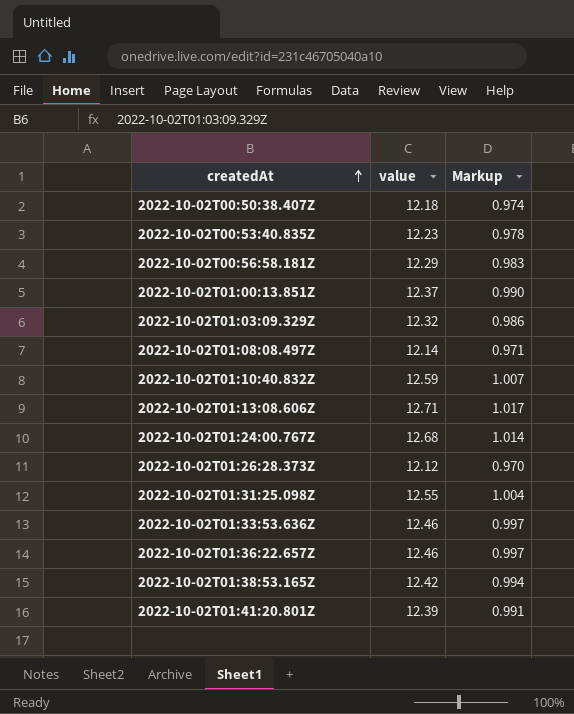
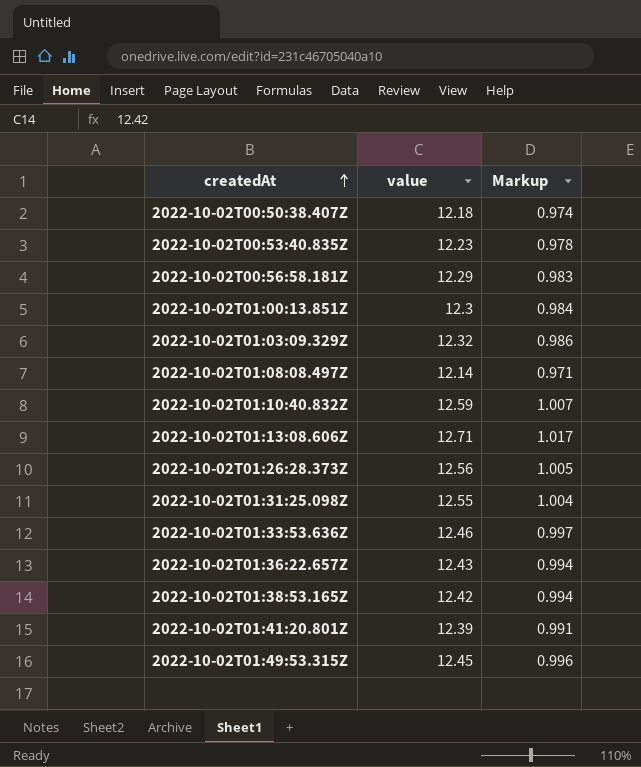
row 2022-10-02T01:24:00.767Z: 12.68 | 1.014 -> none
2022-10-02T01:00:13.851Z | value: 12.37 -> 12.3
2022-10-02T01:00:13.851Z | Markup: 0.990 -> 0.984
2022-10-02T01:26:28.373Z | value: 12.12 -> 12.56
2022-10-02T01:26:28.373Z | Markup: 0.970 -> 1.005
2022-10-02T01:36:22.657Z | value: 12.46 -> 12.43
2022-10-02T01:36:22.657Z | Markup: 0.997 -> 0.994
row 2022-10-02T01:49:53.315Z: none -> 12.45 | 0.996

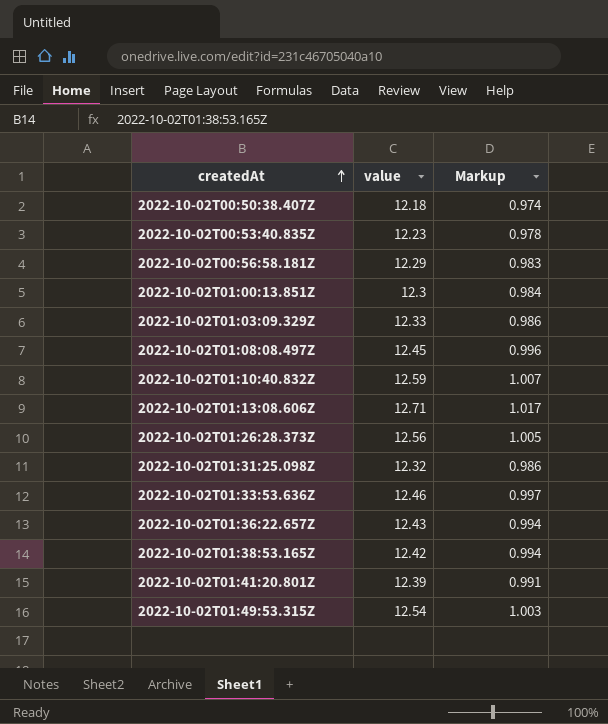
2022-10-02T01:03:09.329Z | value: 12.32 -> 12.33
2022-10-02T01:08:08.497Z | value: 12.14 -> 12.45
2022-10-02T01:08:08.497Z | Markup: 0.971 -> 0.996
2022-10-02T01:31:25.098Z | value: 12.55 -> 12.32
2022-10-02T01:31:25.098Z | Markup: 1.004 -> 0.986
2022-10-02T01:49:53.315Z | value: 12.45 -> 12.54
2022-10-02T01:49:53.315Z | Markup: 0.996 -> 1.003

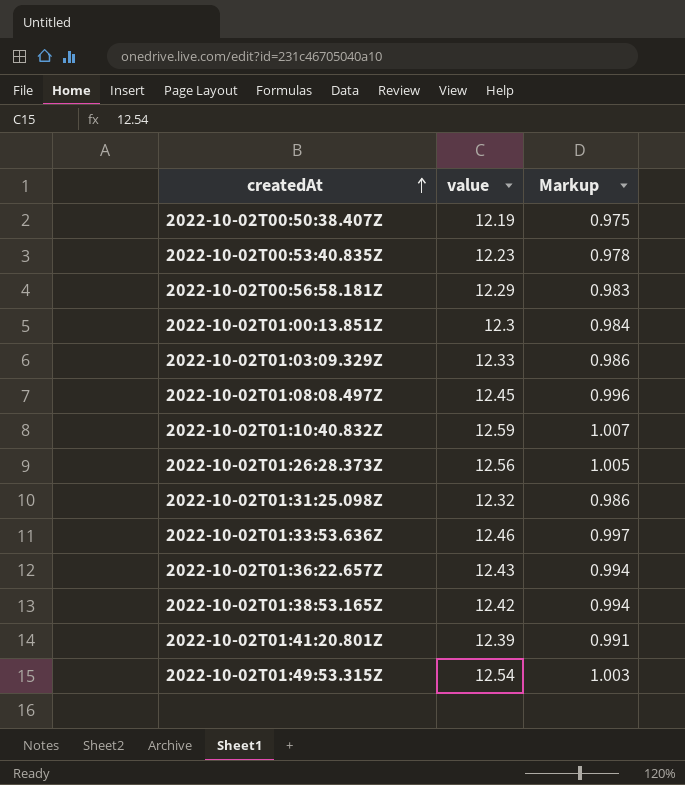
row 2022-10-02T01:13:08.606Z: 12.71 | 1.017 -> none
2022-10-02T00:50:38.407Z | value: 12.18 -> 12.19
2022-10-02T00:50:38.407Z | Markup: 0.974 -> 0.975

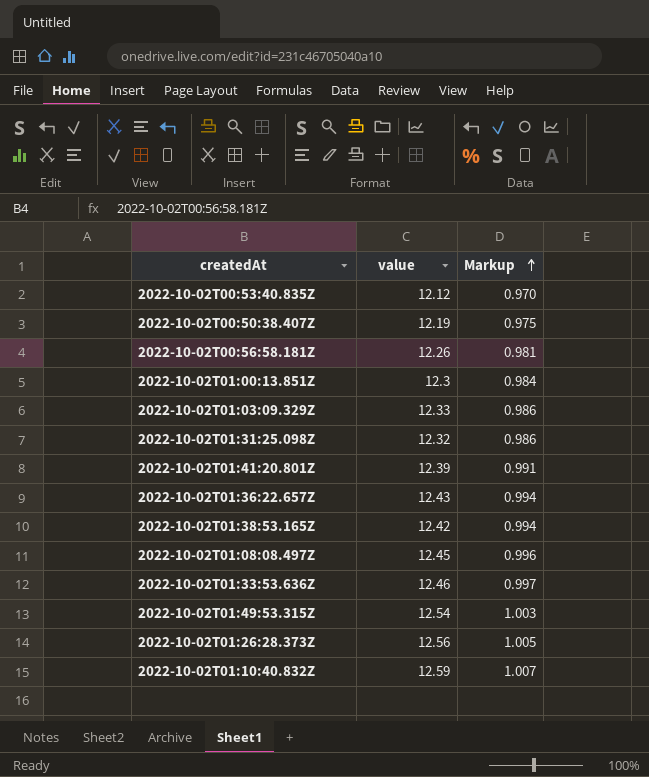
row order: createdAt ascending -> Markup ascending
2022-10-02T00:53:40.835Z | value: 12.23 -> 12.12
2022-10-02T00:53:40.835Z | Markup: 0.978 -> 0.970
2022-10-02T00:56:58.181Z | value: 12.29 -> 12.26
2022-10-02T00:56:58.181Z | Markup: 0.983 -> 0.981

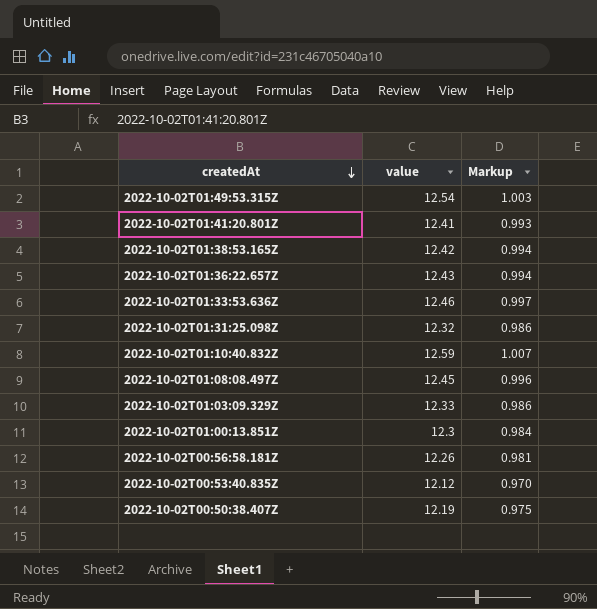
row order: Markup ascending -> createdAt descending
row 2022-10-02T01:26:28.373Z: 12.56 | 1.005 -> none
2022-10-02T01:41:20.801Z | value: 12.39 -> 12.41
2022-10-02T01:41:20.801Z | Markup: 0.991 -> 0.993

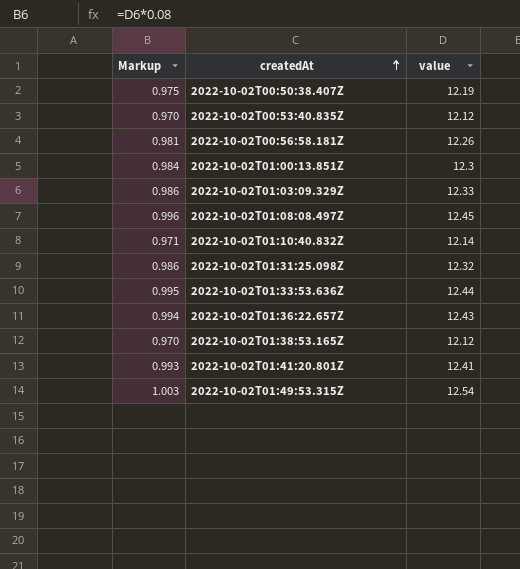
row order: createdAt descending -> createdAt ascending
column Markup | position: 3 -> 1
2022-10-02T01:10:40.832Z | Markup: 1.007 -> 0.971
2022-10-02T01:10:40.832Z | value: 12.59 -> 12.14
2022-10-02T01:33:53.636Z | Markup: 0.997 -> 0.995
2022-10-02T01:33:53.636Z | value: 12.46 -> 12.44
2022-10-02T01:38:53.165Z | Markup: 0.994 -> 0.970
2022-10-02T01:38:53.165Z | value: 12.42 -> 12.12

